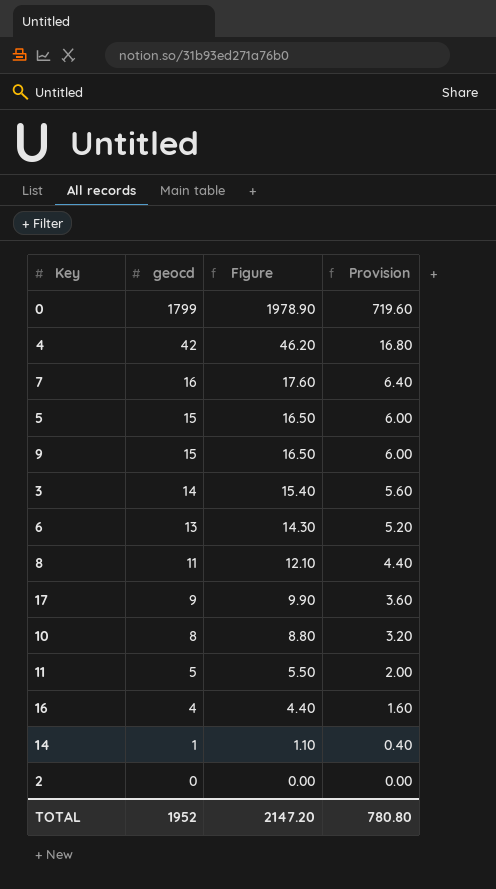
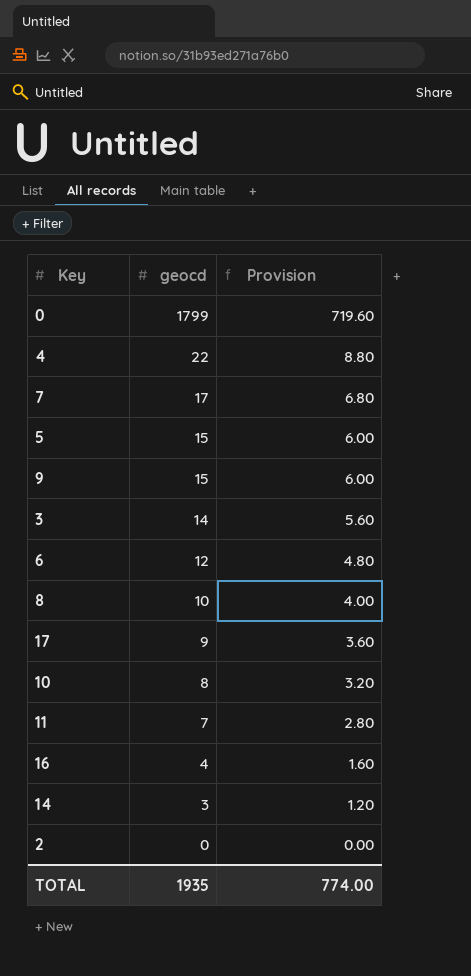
column Figure | formula: [geocd] * 1.1 -> none
4 | geocd: 42 -> 22
4 | Provision: 16.80 -> 8.80
7 | geocd: 16 -> 17
7 | Provision: 6.40 -> 6.80
6 | geocd: 13 -> 12
6 | Provision: 5.20 -> 4.80
8 | geocd: 11 -> 10
8 | Provision: 4.40 -> 4.00
11 | geocd: 5 -> 7
11 | Provision: 2.00 -> 2.80
14 | geocd: 1 -> 3
14 | Provision: 0.40 -> 1.20
TOTAL | geocd: 1952 -> 1935
TOTAL | Provision: 780.80 -> 774.00

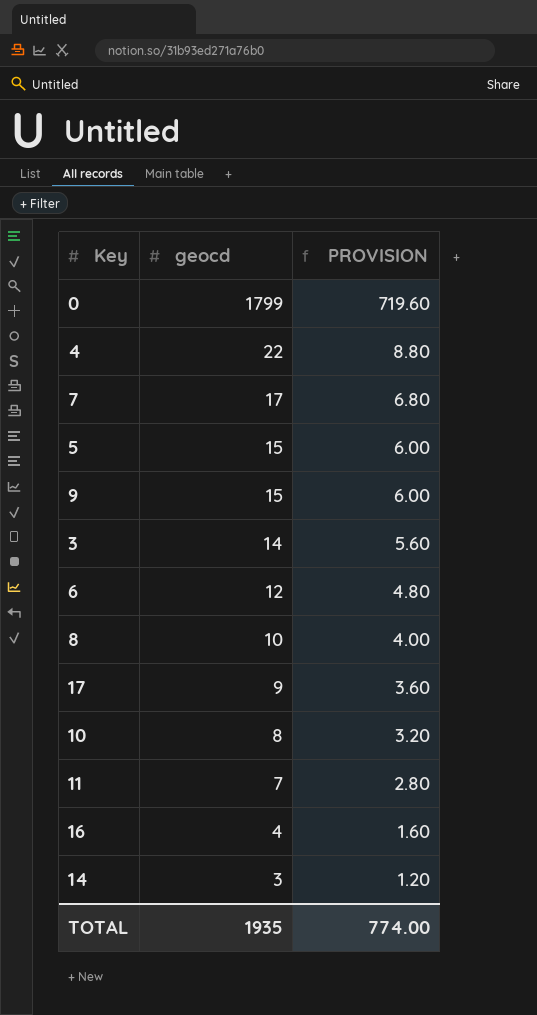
column name: Provision -> PROVISION
row 2: 0 | 0.00 -> none

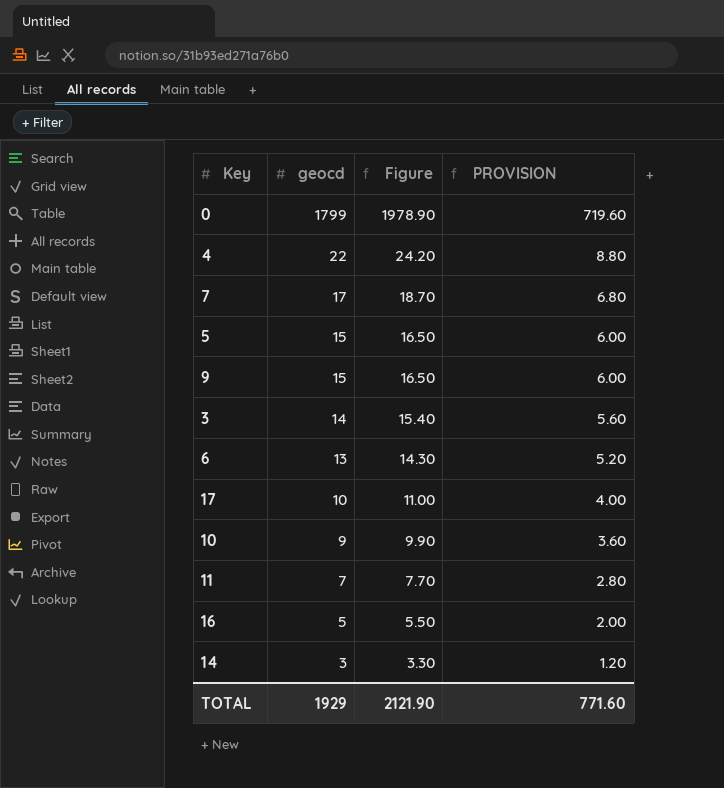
column Figure | formula: none -> [geocd] * 1.1
row 8: 10 | 4.00 -> none
6 | geocd: 12 -> 13
6 | PROVISION: 4.80 -> 5.20
17 | geocd: 9 -> 10
17 | PROVISION: 3.60 -> 4.00
10 | geocd: 8 -> 9
10 | PROVISION: 3.20 -> 3.60
16 | geocd: 4 -> 5
16 | PROVISION: 1.60 -> 2.00
TOTAL | geocd: 1935 -> 1929
TOTAL | PROVISION: 774.00 -> 771.60

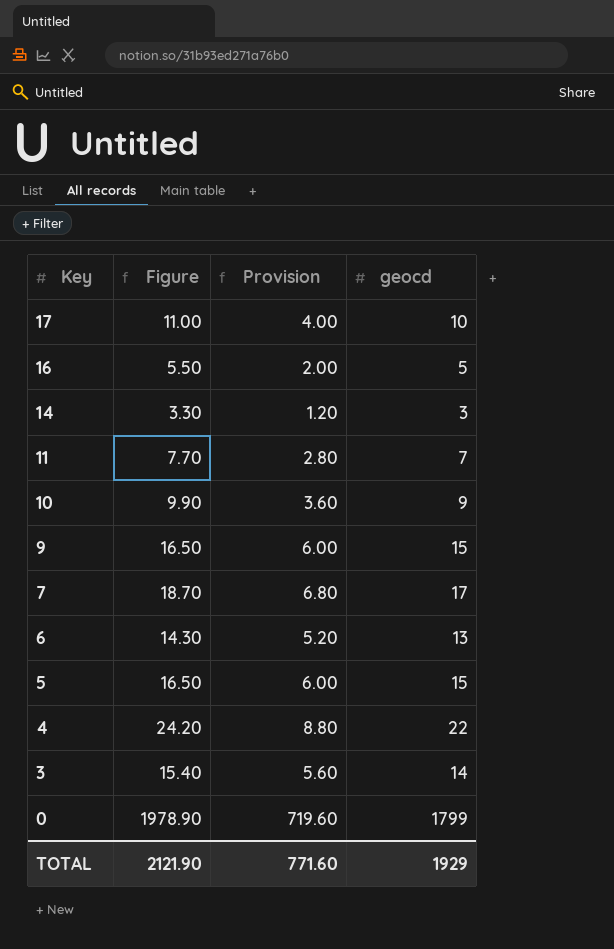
row order: geocd descending -> Key descending
column name: PROVISION -> Provision
column geocd | position: 2 -> 4

